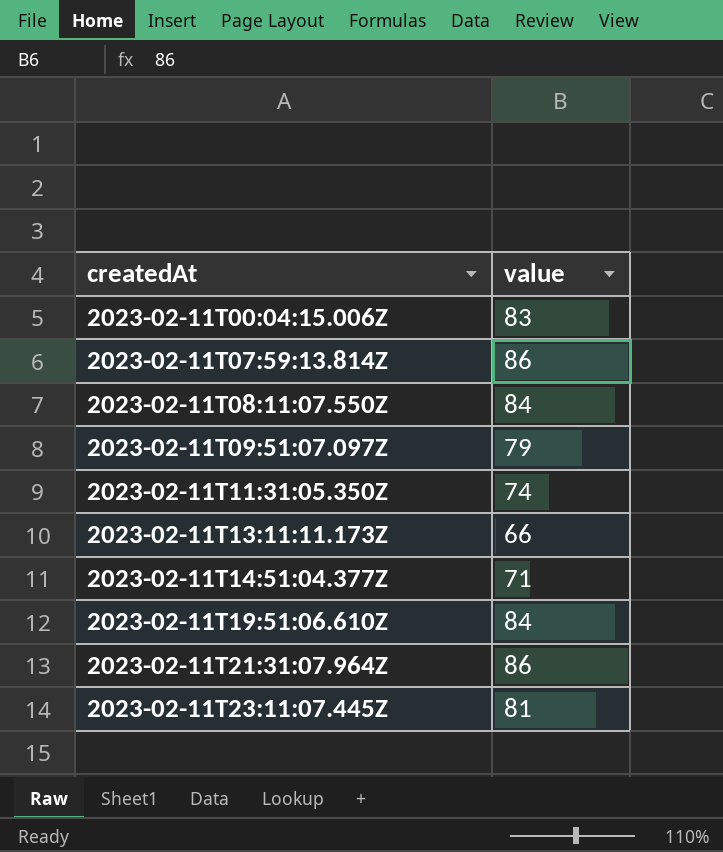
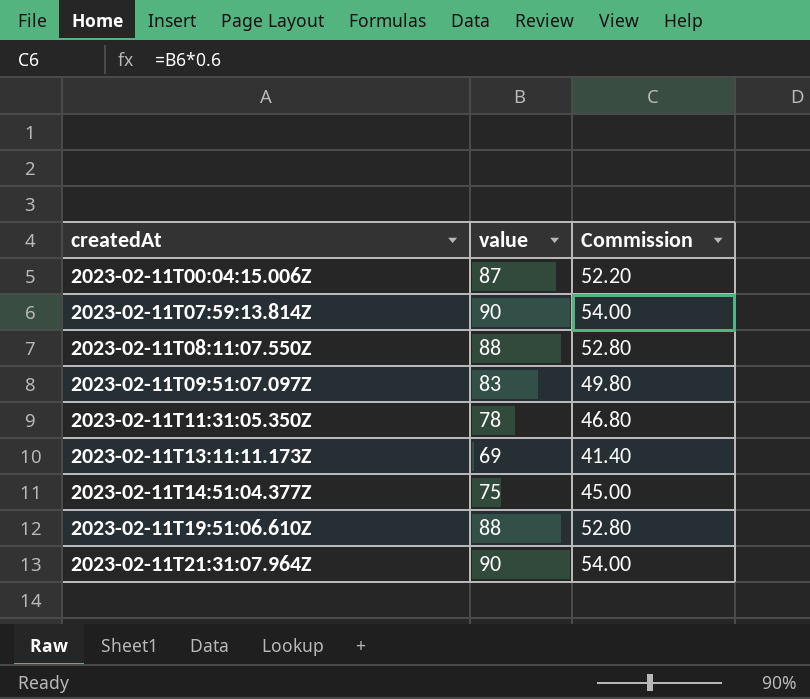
column Commission | formula: none -> [value] * 0.6
row 2023-02-11T23:11:07.445Z: 81 -> none
2023-02-11T00:04:15.006Z | value: 83 -> 87
2023-02-11T07:59:13.814Z | value: 86 -> 90
2023-02-11T08:11:07.550Z | value: 84 -> 88
2023-02-11T09:51:07.097Z | value: 79 -> 83
2023-02-11T11:31:05.350Z | value: 74 -> 78
2023-02-11T13:11:11.173Z | value: 66 -> 69
2023-02-11T14:51:04.377Z | value: 71 -> 75
2023-02-11T19:51:06.610Z | value: 84 -> 88
2023-02-11T21:31:07.964Z | value: 86 -> 90

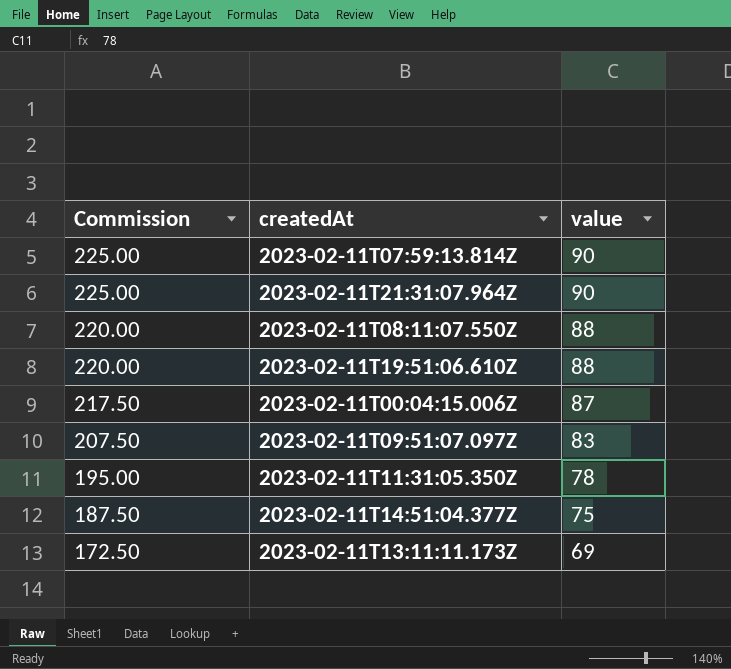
row order: createdAt ascending -> Commission descending
column Commission | formula: [value] * 0.6 -> [value] * 2.5
column Commission | position: 3 -> 1

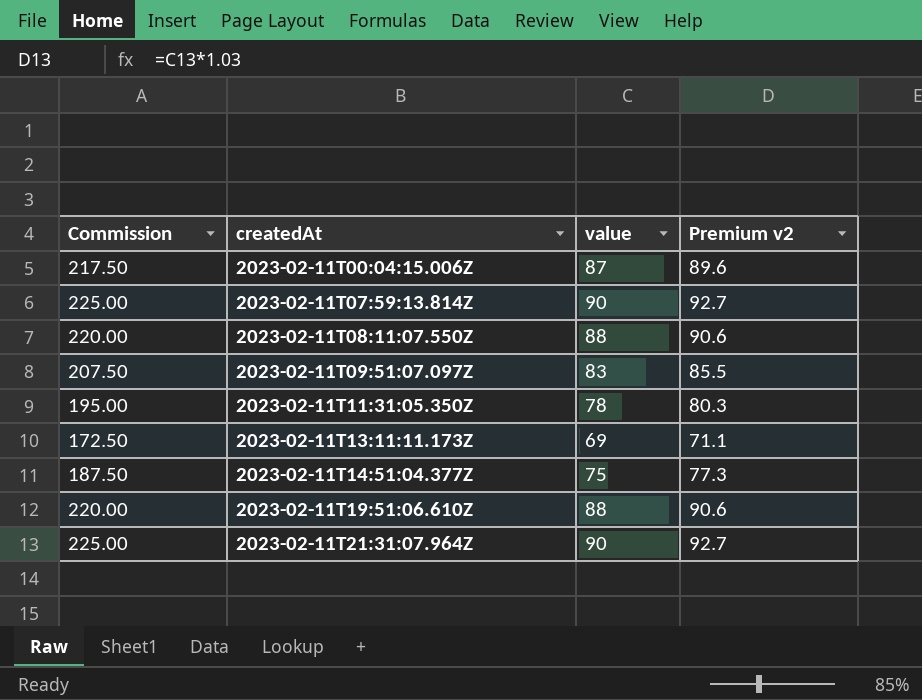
row order: Commission descending -> createdAt ascending
column Premium v2 | formula: none -> [value] * 1.03

